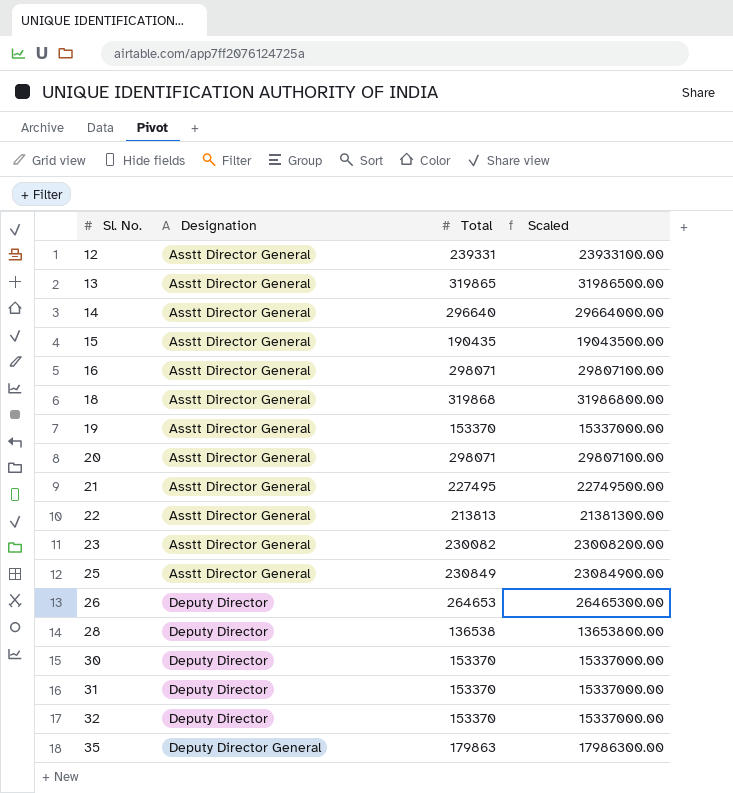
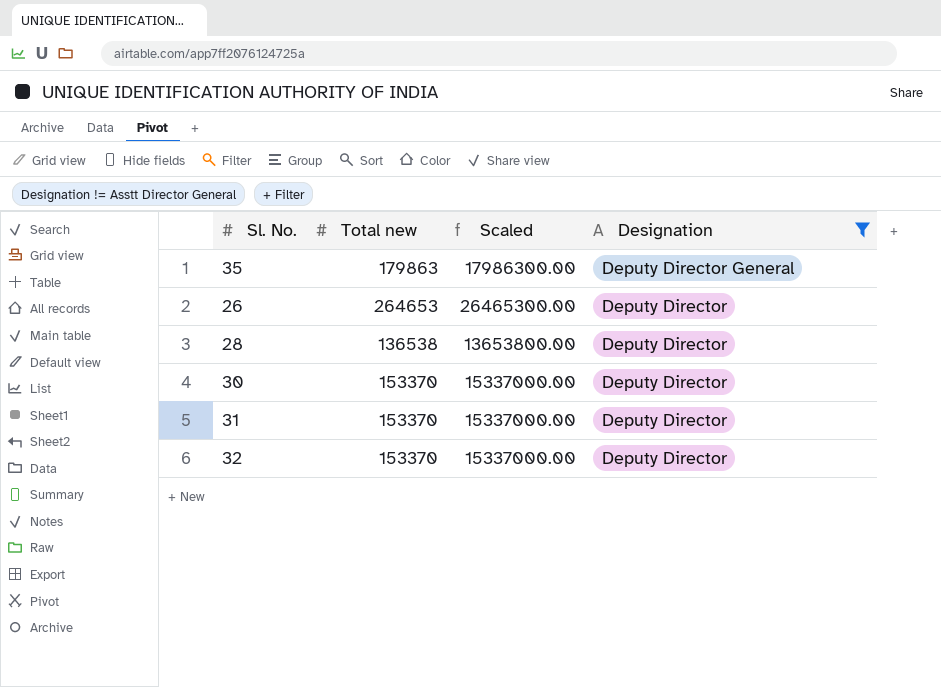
filter: none -> Designation != Asstt Director General
row order: Sl. No. ascending -> Designation descending
column name: Total -> Total new
column Designation | position: 2 -> 4

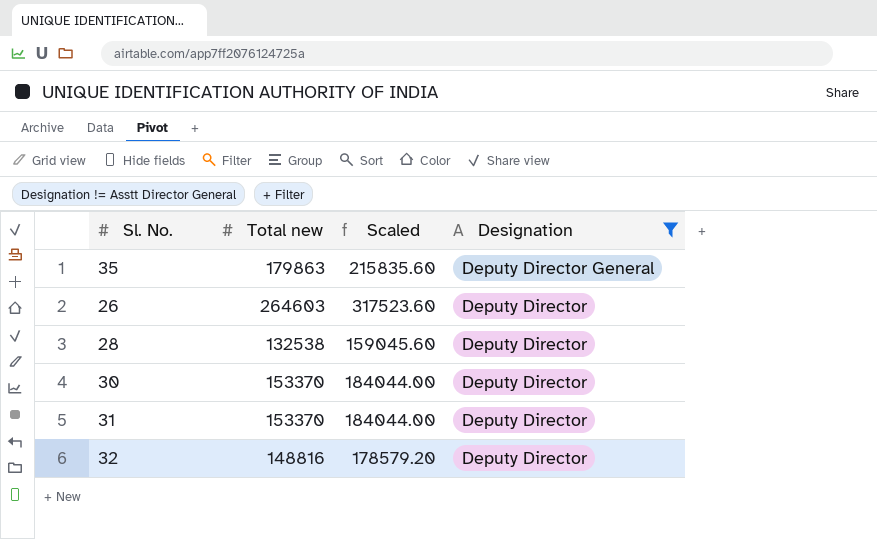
column Scaled | formula: [Total new] * 100 -> [Total new] * 1.2
26 | Total new: 264653 -> 264603
28 | Total new: 136538 -> 132538
32 | Total new: 153370 -> 148816

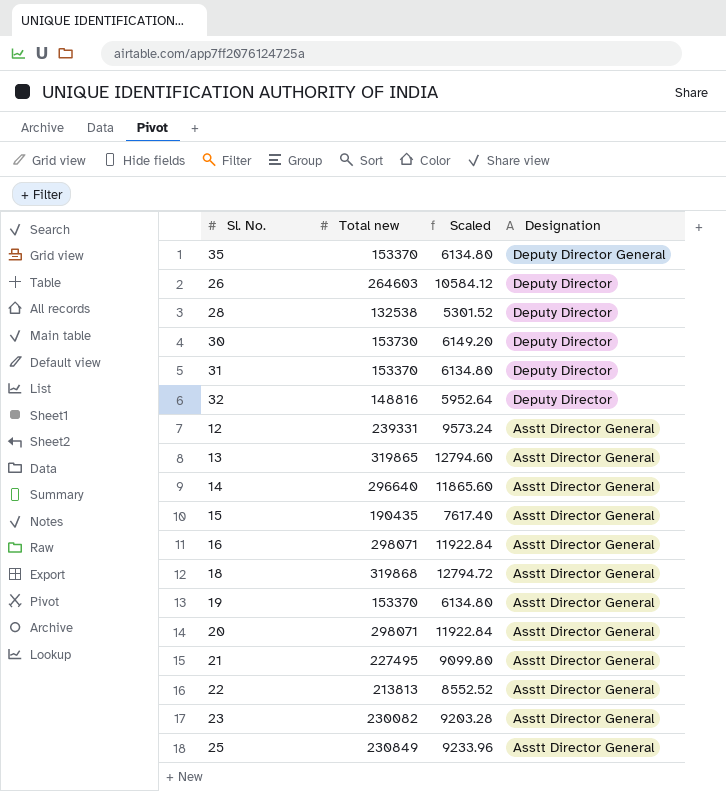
filter: Designation != Asstt Director General -> none
column Scaled | formula: [Total new] * 1.2 -> [Total new] * 0.04
35 | Total new: 179863 -> 153370
30 | Total new: 153370 -> 153730

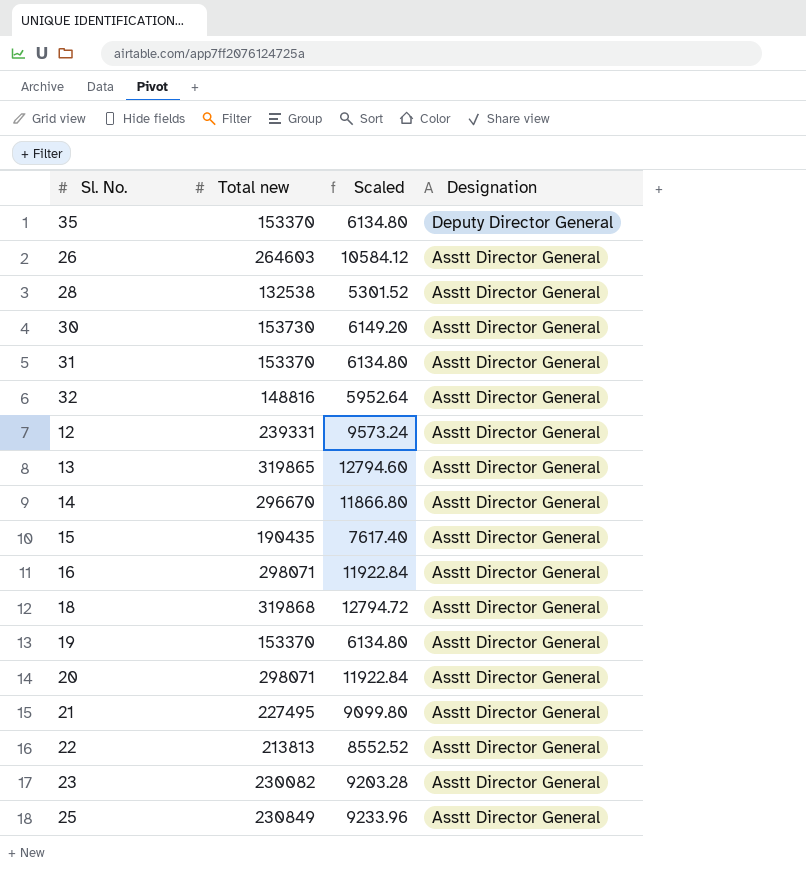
26 | Designation: Deputy Director -> Asstt Director General
28 | Designation: Deputy Director -> Asstt Director General
30 | Designation: Deputy Director -> Asstt Director General
31 | Designation: Deputy Director -> Asstt Director General
32 | Designation: Deputy Director -> Asstt Director General
14 | Total new: 296640 -> 296670
14 | Scaled: 11865.60 -> 11866.80

